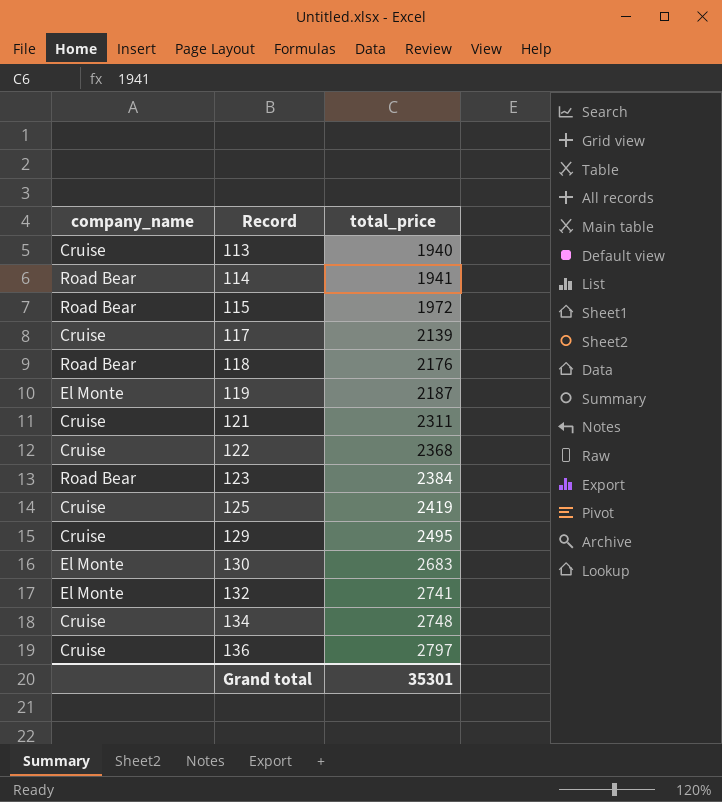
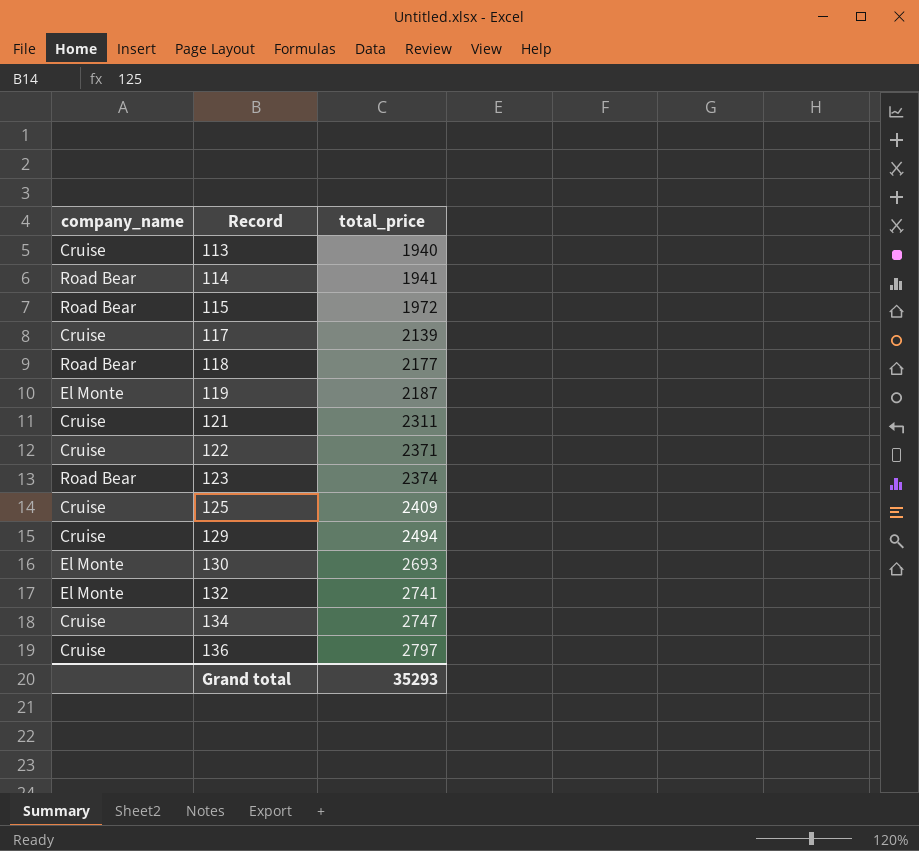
118 | total_price: 2176 -> 2177
122 | total_price: 2368 -> 2371
123 | total_price: 2384 -> 2374
125 | total_price: 2419 -> 2409
129 | total_price: 2495 -> 2494
130 | total_price: 2683 -> 2693
134 | total_price: 2748 -> 2747
Grand total | total_price: 35301 -> 35293

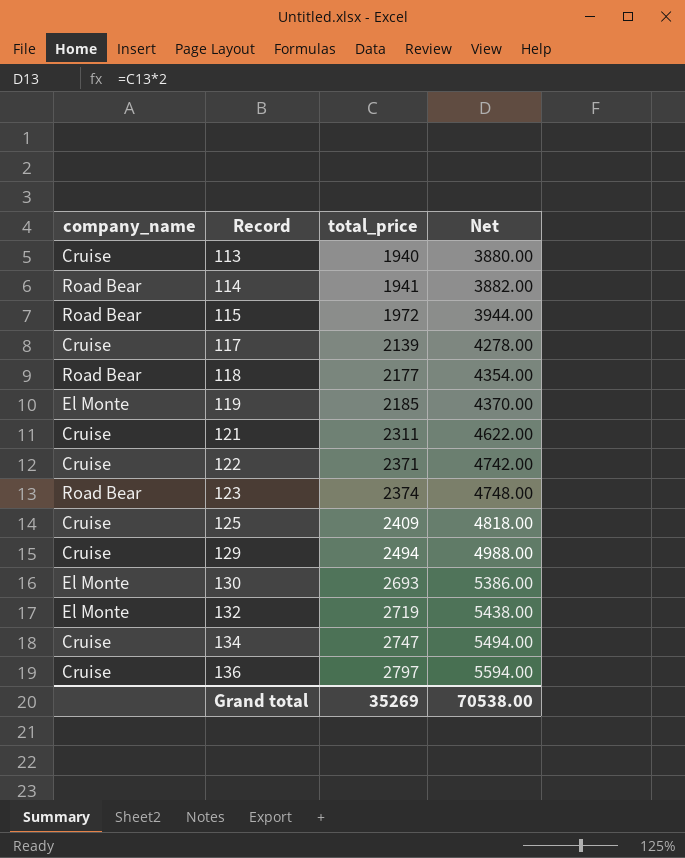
column Net | formula: none -> [total_price] * 2
119 | total_price: 2187 -> 2185
132 | total_price: 2741 -> 2719
Grand total | total_price: 35293 -> 35269

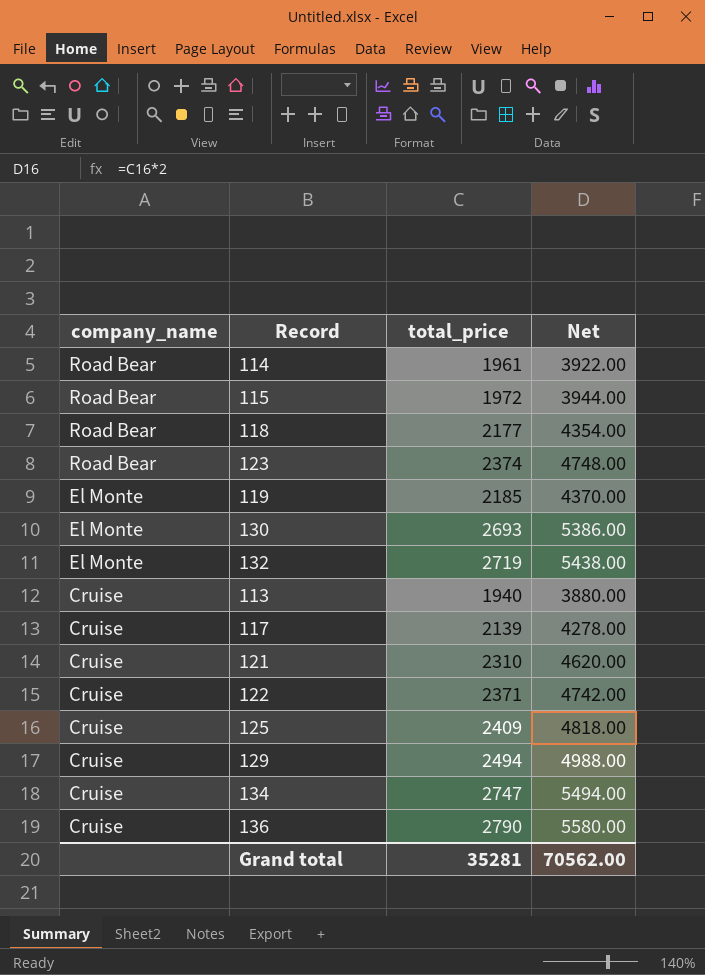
row order: Record ascending -> company_name descending
114 | total_price: 1941 -> 1961
114 | Net: 3882.00 -> 3922.00
121 | total_price: 2311 -> 2310
121 | Net: 4622.00 -> 4620.00
136 | total_price: 2797 -> 2790
136 | Net: 5594.00 -> 5580.00
Grand total | total_price: 35269 -> 35281
Grand total | Net: 70538.00 -> 70562.00

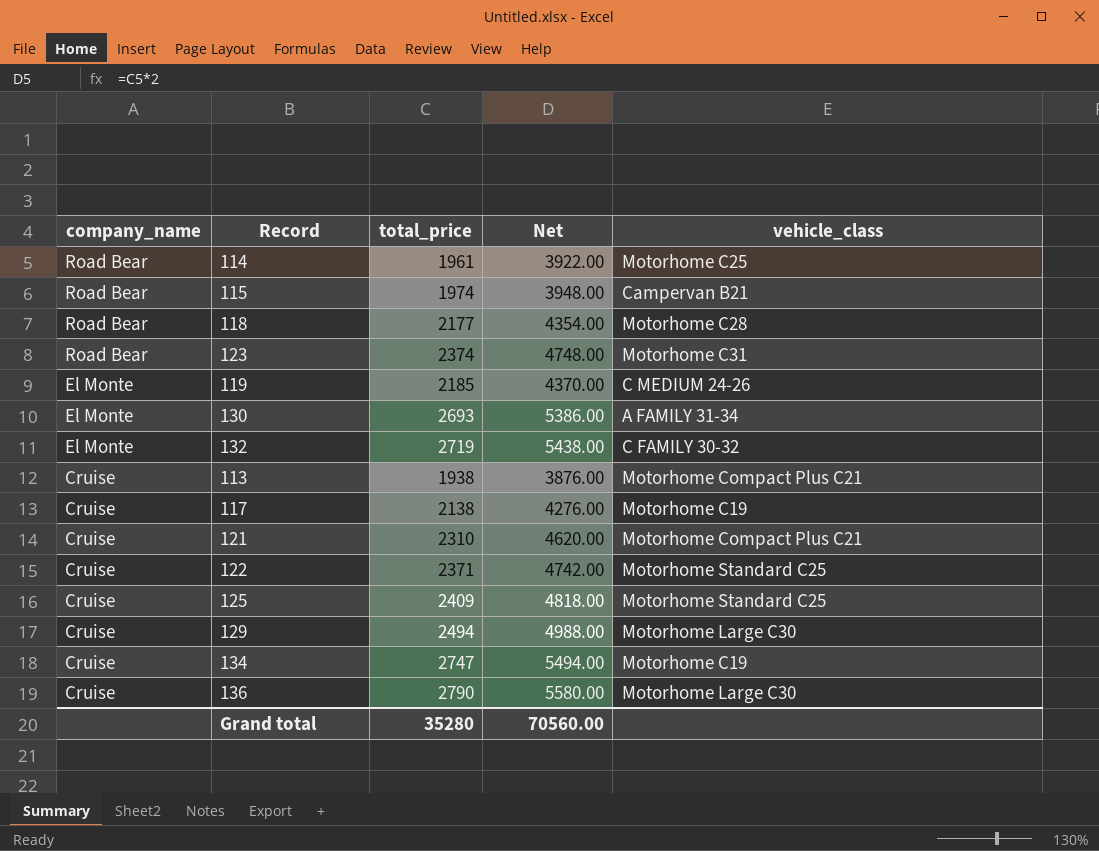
column vehicle_class | position: none -> 5
115 | total_price: 1972 -> 1974
115 | Net: 3944.00 -> 3948.00
113 | total_price: 1940 -> 1938
113 | Net: 3880.00 -> 3876.00
117 | total_price: 2139 -> 2138
117 | Net: 4278.00 -> 4276.00
Grand total | total_price: 35281 -> 35280
Grand total | Net: 70562.00 -> 70560.00

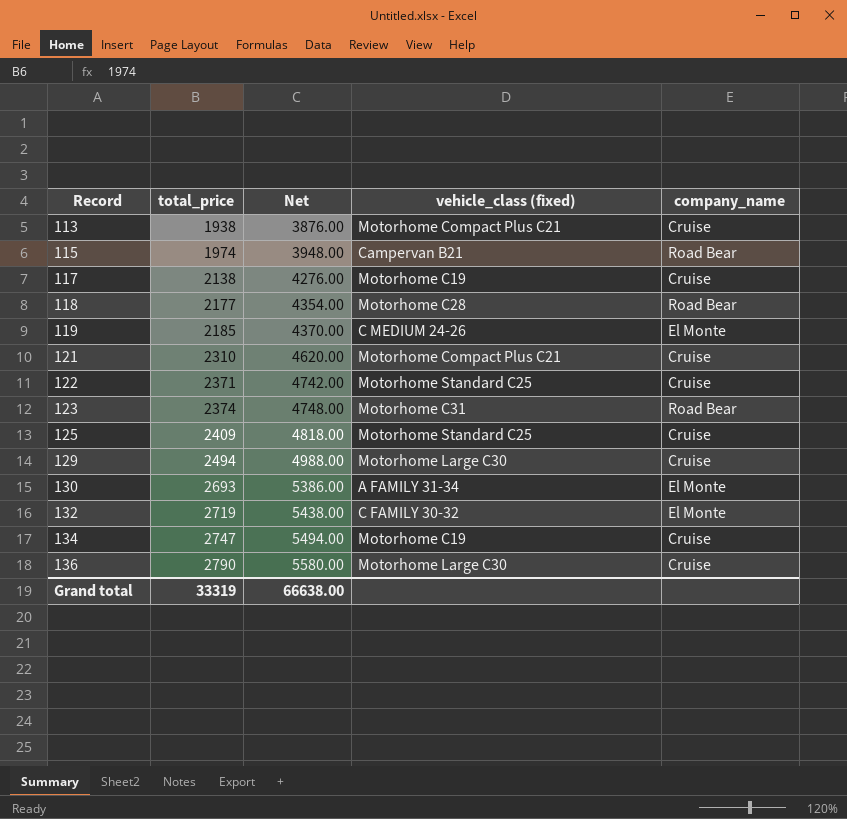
row order: company_name descending -> Record ascending
column name: vehicle_class -> vehicle_class (fixed)
column company_name | position: 1 -> 5
row 114: Road Bear | 1961 | 3922.00 | Motorhome C25 -> none
Grand total | total_price: 35280 -> 33319
Grand total | Net: 70560.00 -> 66638.00

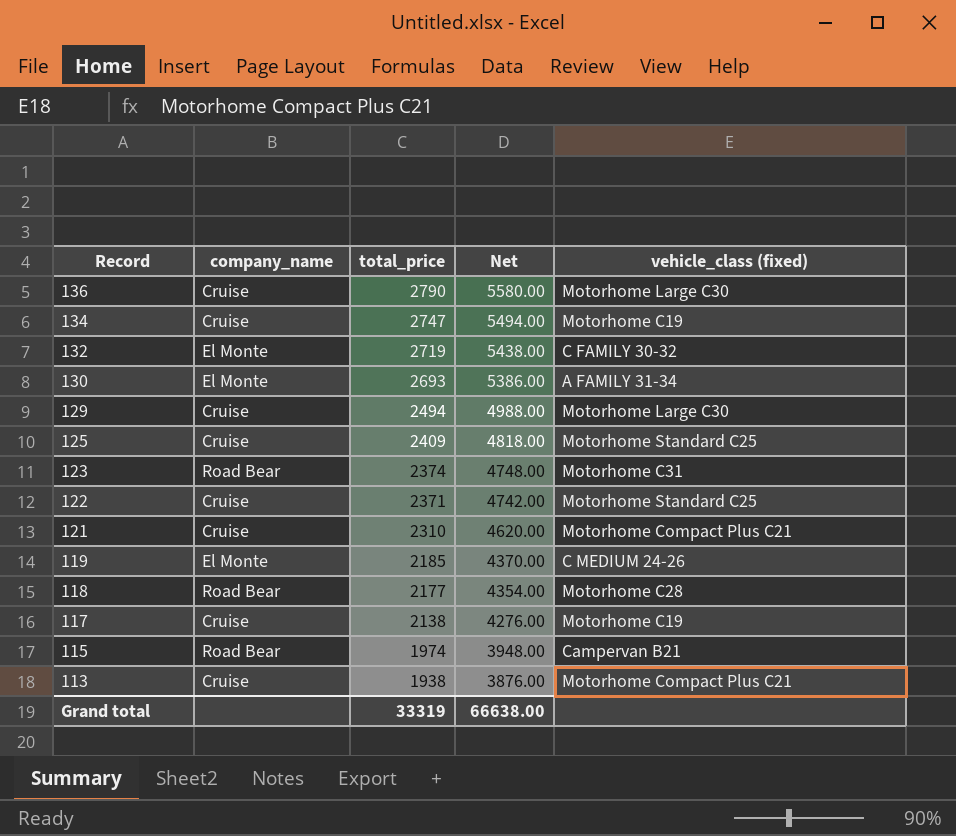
row order: Record ascending -> Record descending
column company_name | position: 5 -> 2

